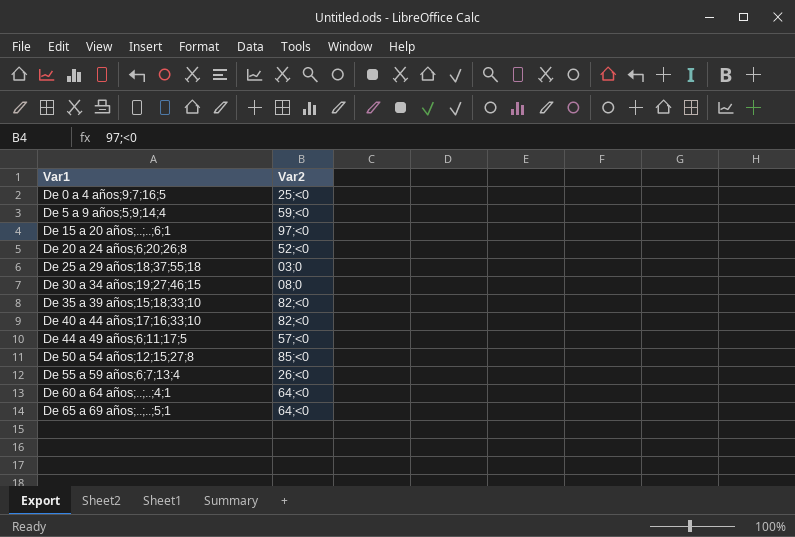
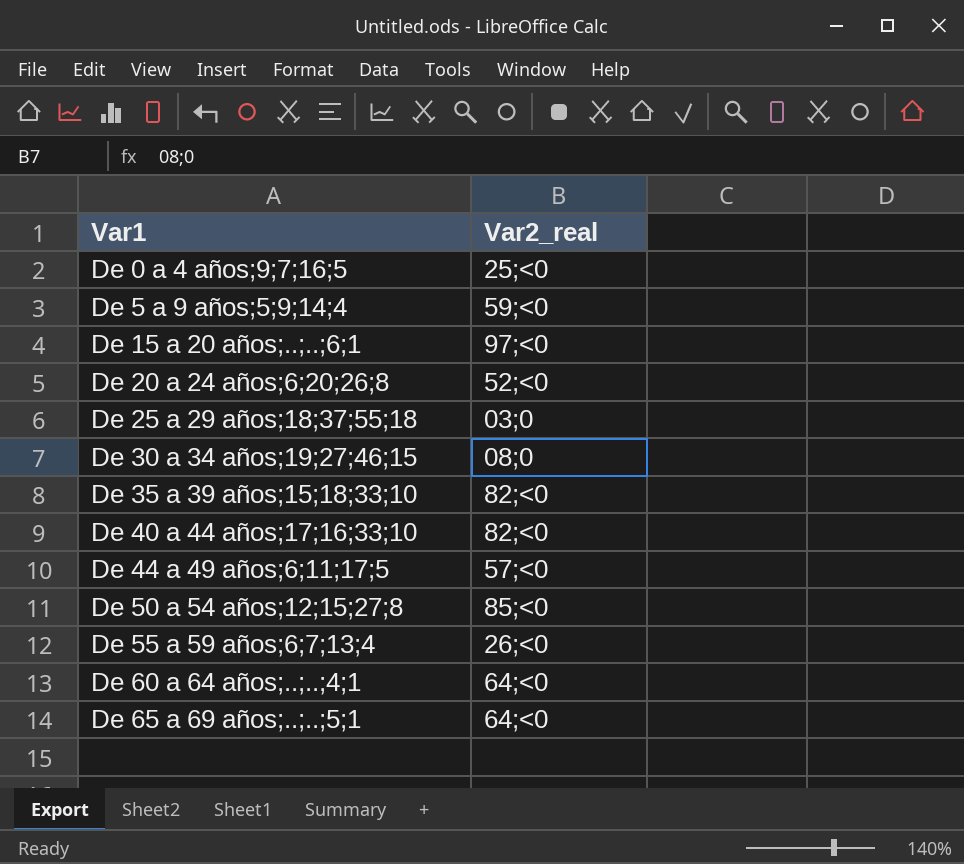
column name: Var2 -> Var2_real

